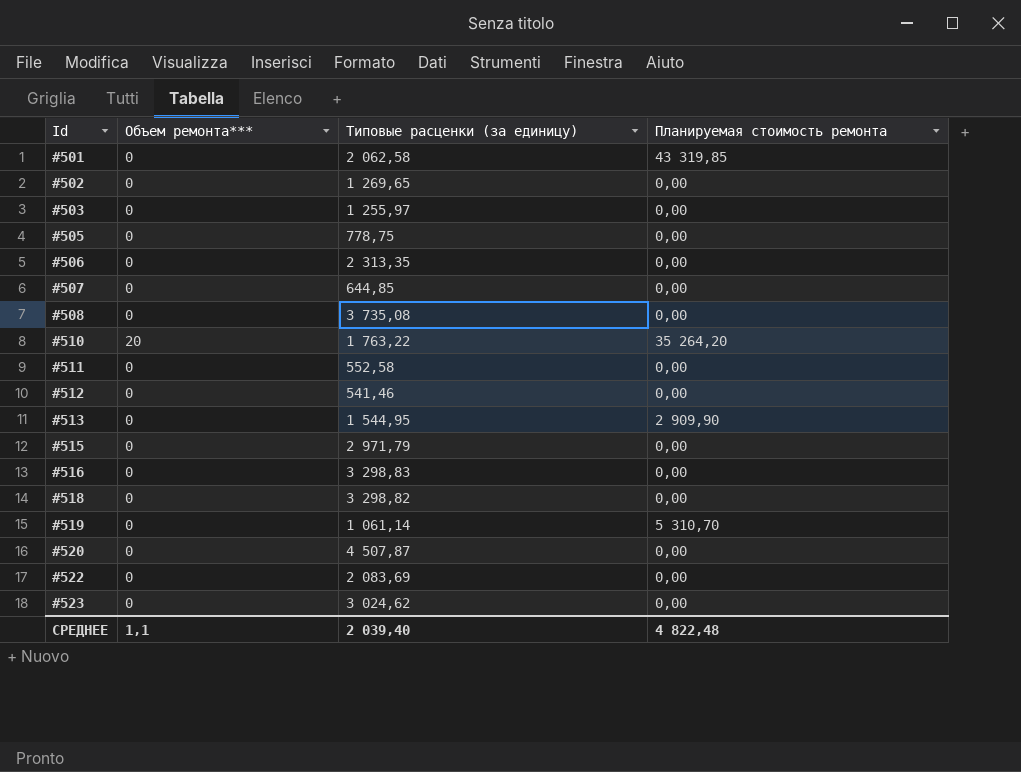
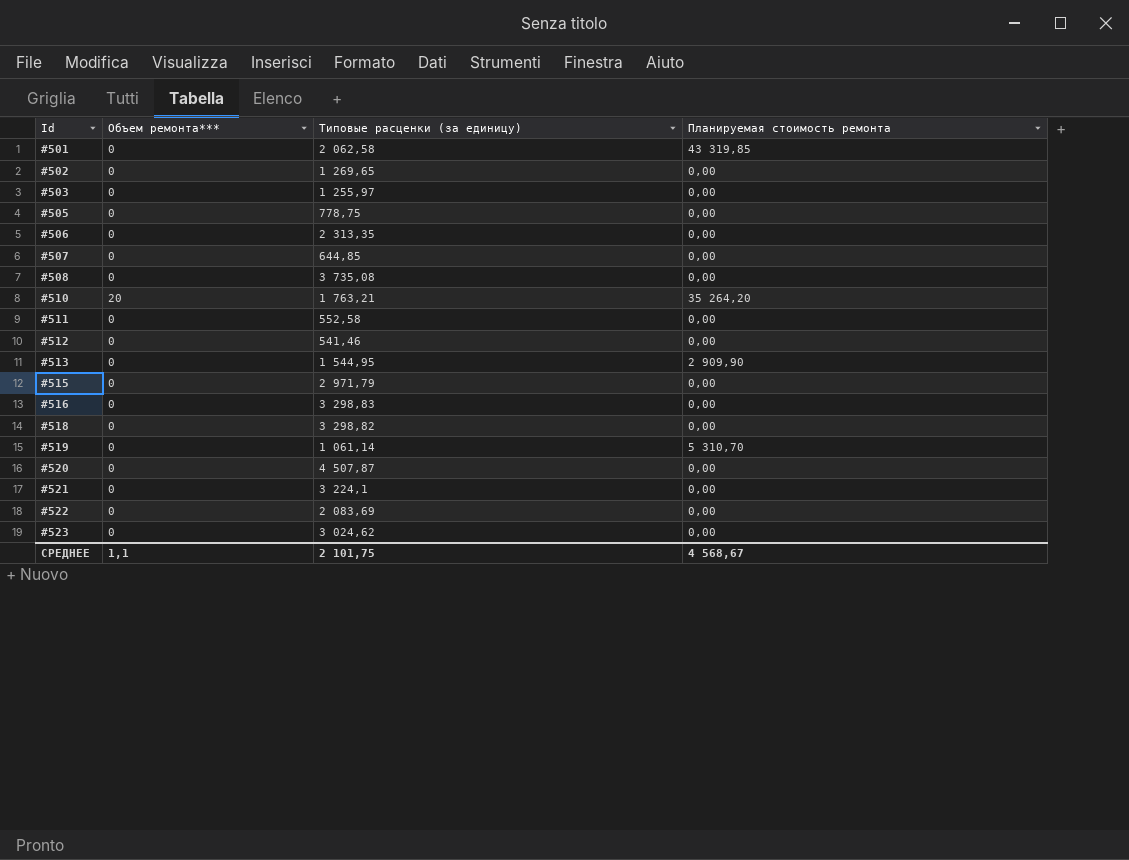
#510 | Типовые расценки (за единицу): 1 763,22 -> 1 763,21
row #521: none -> 0 | 3 224,1 | 0,00
СРЕДНЕЕ | Типовые расценки (за единицу): 2 039,40 -> 2 101,75
СРЕДНЕЕ | Планируемая стоимость ремонта: 4 822,48 -> 4 568,67

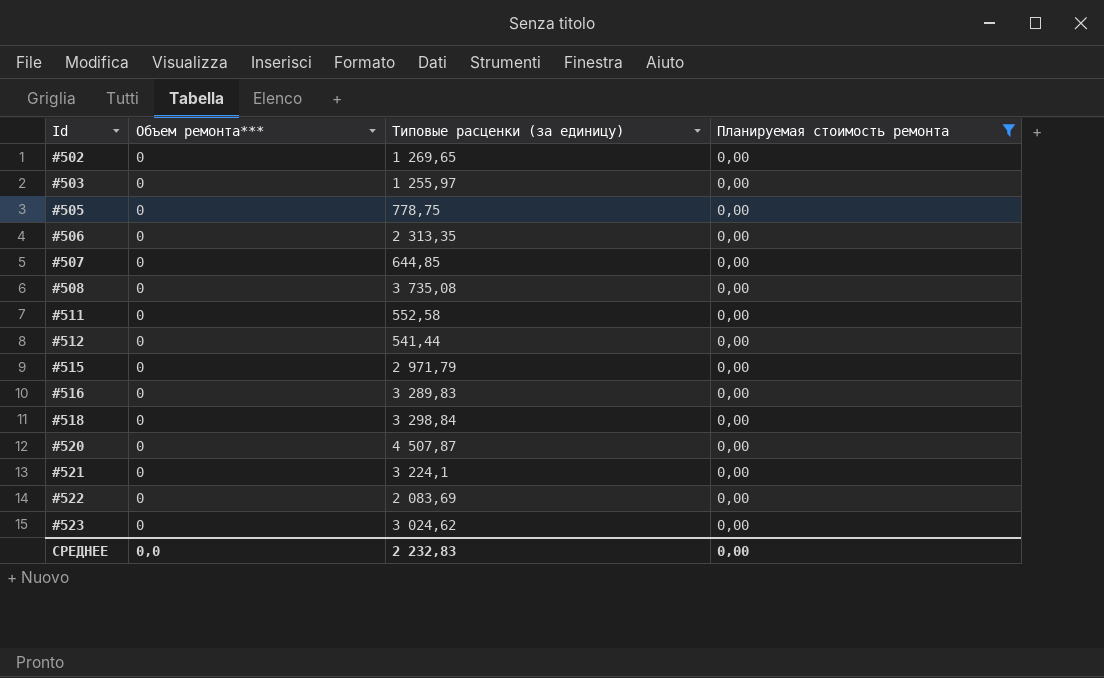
filter: none -> Планируемая стоимость ремонта = 0,00
#512 | Типовые расценки (за единицу): 541,46 -> 541,44
#516 | Типовые расценки (за единицу): 3 298,83 -> 3 289,83
#518 | Типовые расценки (за единицу): 3 298,82 -> 3 298,84
СРЕДНЕЕ | Объем ремонта***: 1,1 -> 0,0
СРЕДНЕЕ | Типовые расценки (за единицу): 2 101,75 -> 2 232,83
СРЕДНЕЕ | Планируемая стоимость ремонта: 4 568,67 -> 0,00

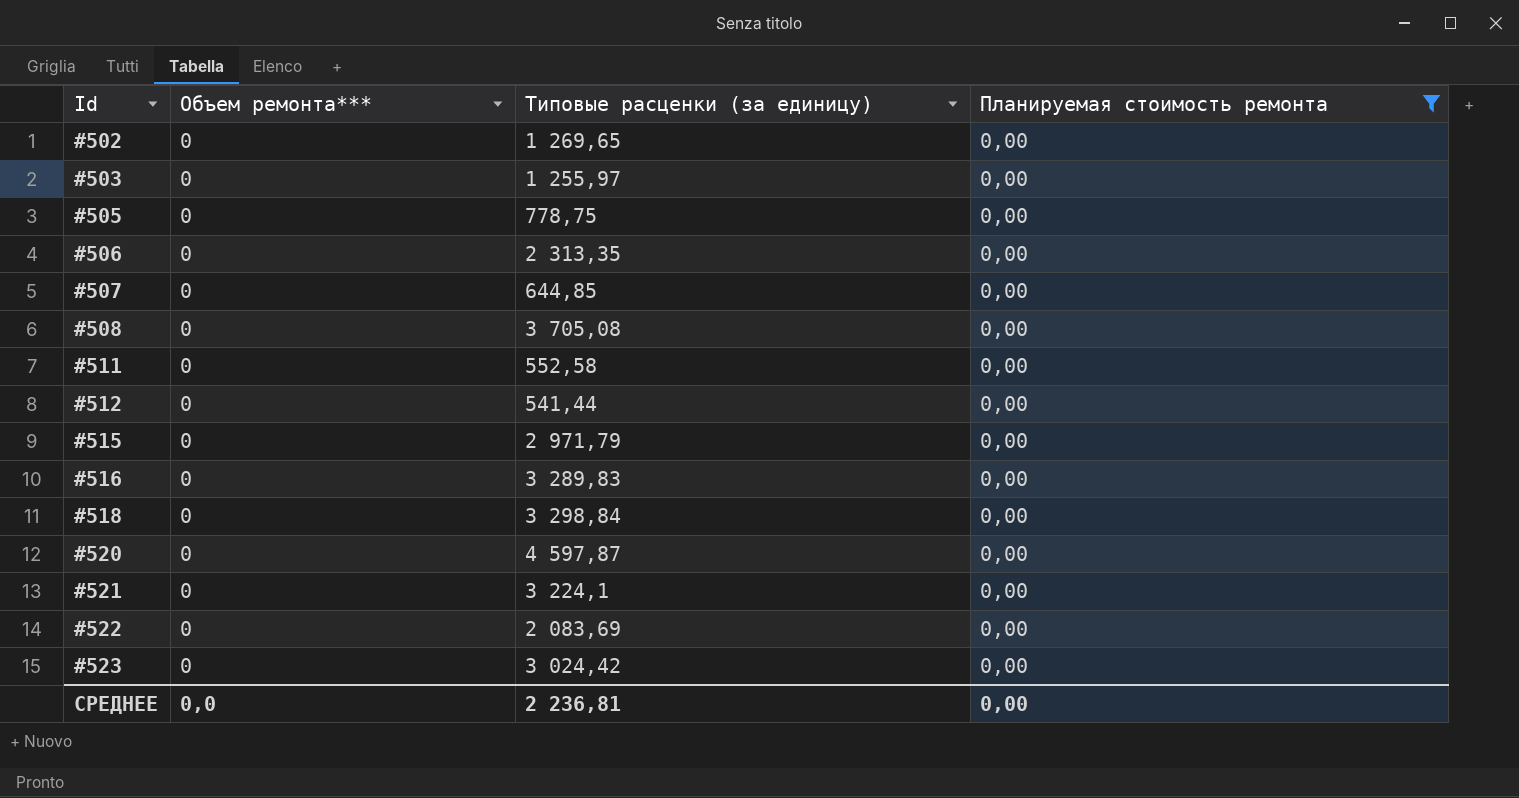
#508 | Типовые расценки (за единицу): 3 735,08 -> 3 705,08
#520 | Типовые расценки (за единицу): 4 507,87 -> 4 597,87
#523 | Типовые расценки (за единицу): 3 024,62 -> 3 024,42
СРЕДНЕЕ | Типовые расценки (за единицу): 2 232,83 -> 2 236,81

